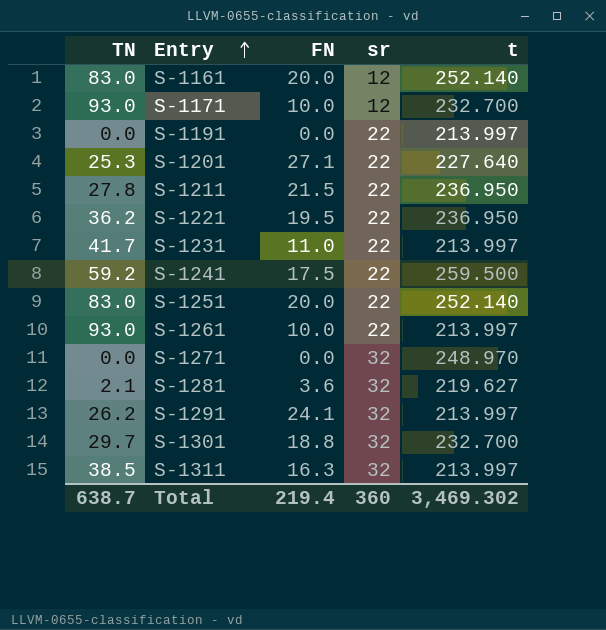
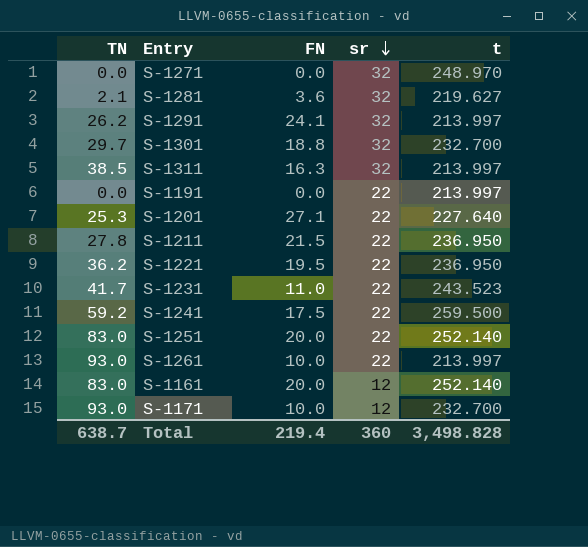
row order: Entry ascending -> sr descending
S-1231 | t: 213.997 -> 243.523
Total | t: 3,469.302 -> 3,498.828

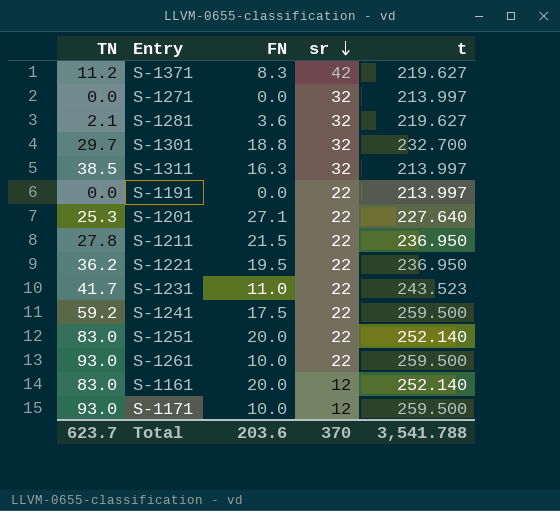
row S-1291: 26.2 | 24.1 | 32 | 213.997 -> none
row S-1371: none -> 11.2 | 8.3 | 42 | 219.627
S-1271 | t: 248.970 -> 213.997
S-1261 | t: 213.997 -> 259.500
S-1171 | t: 232.700 -> 259.500
Total | TN: 638.7 -> 623.7
Total | FN: 219.4 -> 203.6
Total | sr: 360 -> 370
Total | t: 3,498.828 -> 3,541.788

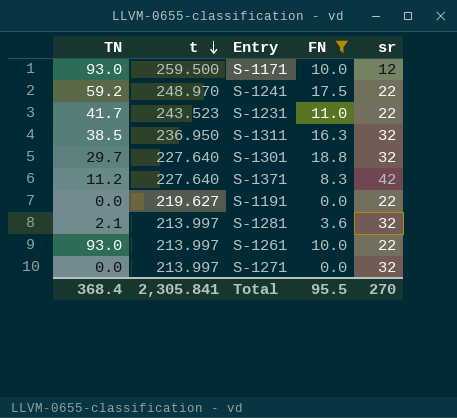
filter: none -> FN <= 18.8
row order: sr descending -> t descending
column t | position: 5 -> 2
S-1241 | t: 259.500 -> 248.970
S-1311 | t: 213.997 -> 236.950
S-1301 | t: 232.700 -> 227.640
S-1371 | t: 219.627 -> 227.640
S-1191 | t: 213.997 -> 219.627
S-1281 | t: 219.627 -> 213.997
S-1261 | t: 259.500 -> 213.997
Total | TN: 623.7 -> 368.4
Total | t: 3,541.788 -> 2,305.841
Total | FN: 203.6 -> 95.5
Total | sr: 370 -> 270

